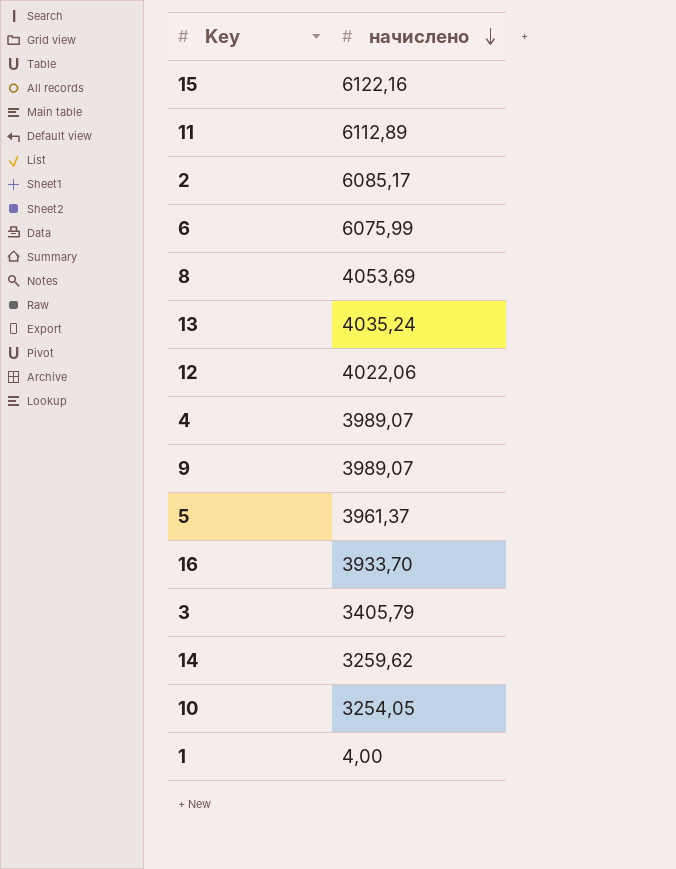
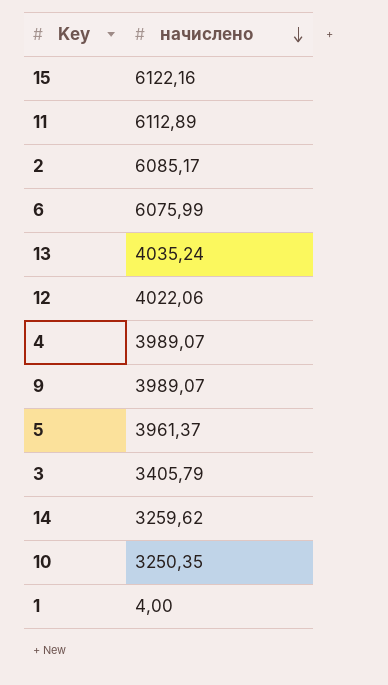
row 8: 4053,69 -> none
row 16: 3933,70 -> none
10 | начислено: 3254,05 -> 3250,35

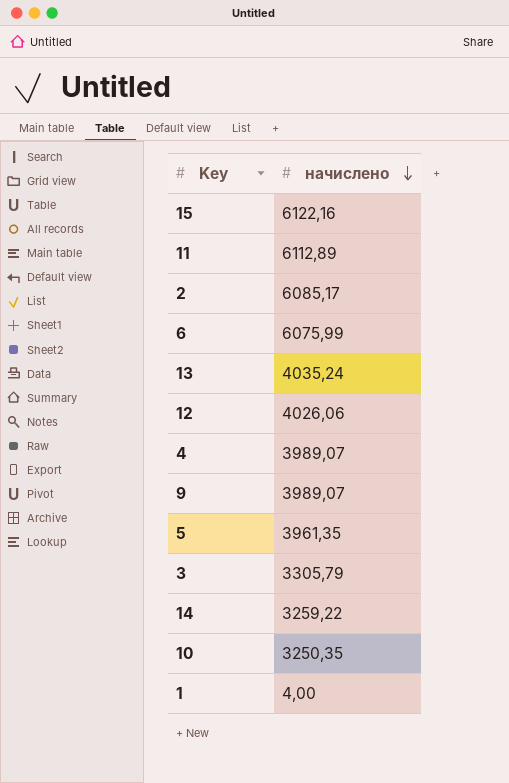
12 | начислено: 4022,06 -> 4026,06
5 | начислено: 3961,37 -> 3961,35
3 | начислено: 3405,79 -> 3305,79
14 | начислено: 3259,62 -> 3259,22

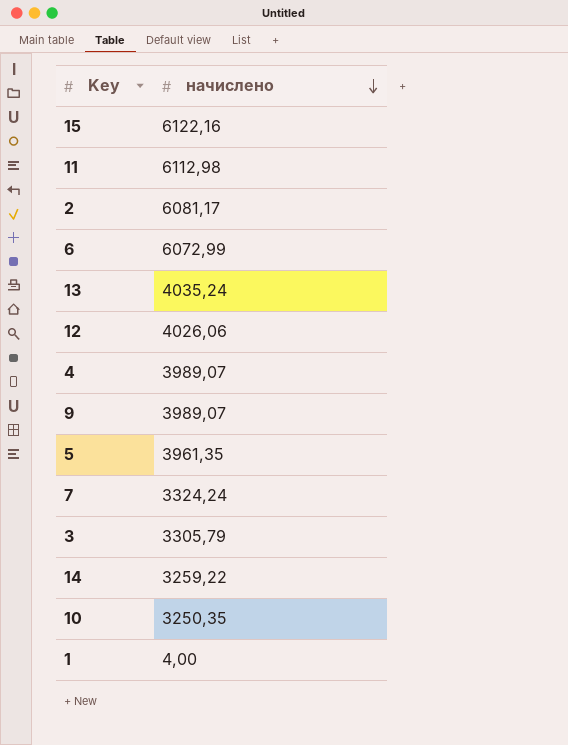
11 | начислено: 6112,89 -> 6112,98
2 | начислено: 6085,17 -> 6081,17
6 | начислено: 6075,99 -> 6072,99
row 7: none -> 3324,24

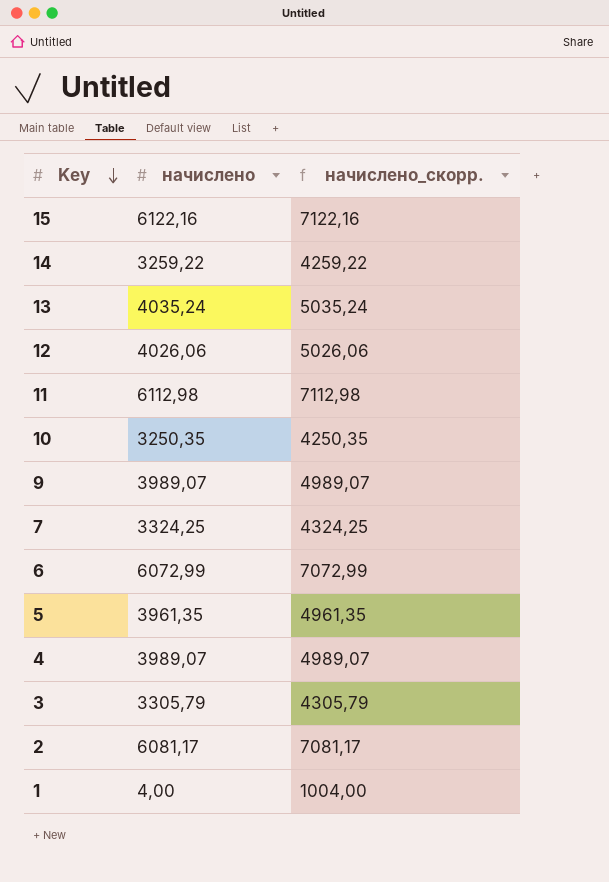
row order: начислено descending -> Key descending
column начислено_скорр. | formula: none -> [начислено] + 1000
7 | начислено: 3324,24 -> 3324,25

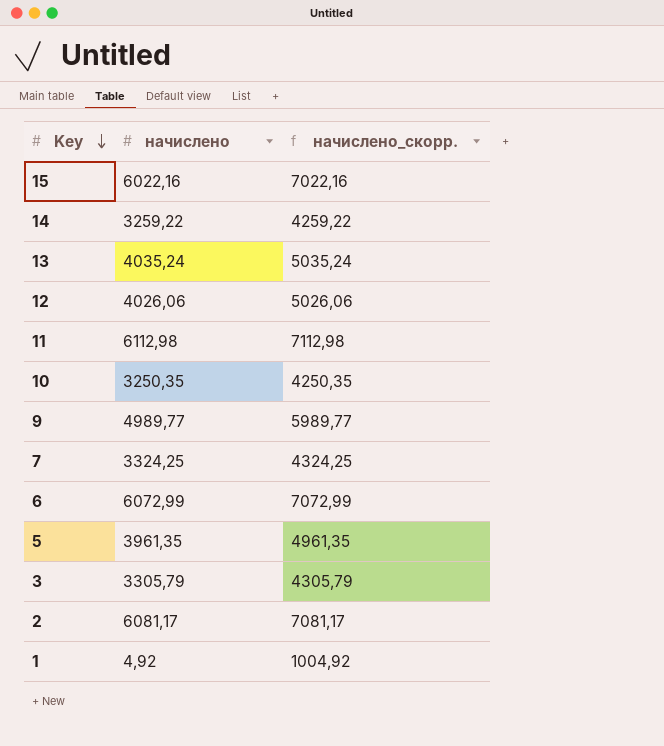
row 4: 3989,07 | 4989,07 -> none
15 | начислено: 6122,16 -> 6022,16
15 | начислено_скорр.: 7122,16 -> 7022,16
9 | начислено: 3989,07 -> 4989,77
9 | начислено_скорр.: 4989,07 -> 5989,77
1 | начислено: 4,00 -> 4,92
1 | начислено_скорр.: 1004,00 -> 1004,92

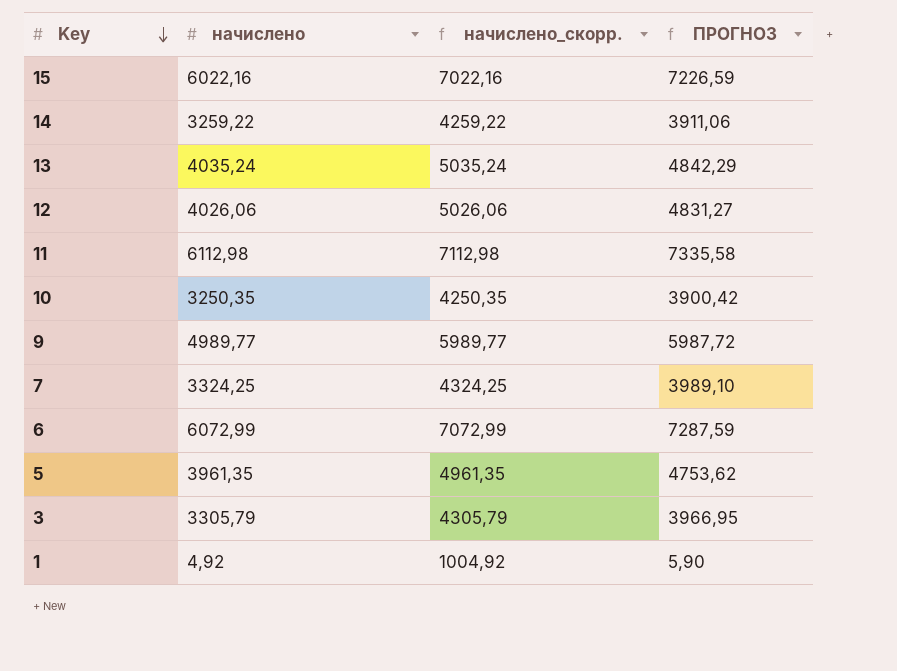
column ПРОГНОЗ | formula: none -> [начислено] * 1,2
row 2: 6081,17 | 7081,17 -> none

